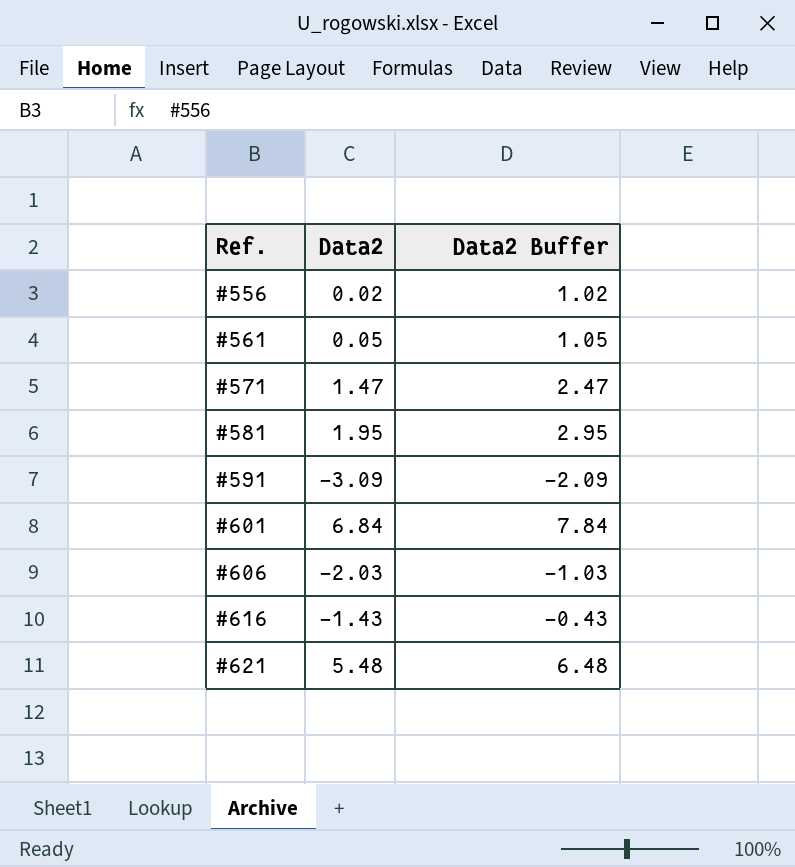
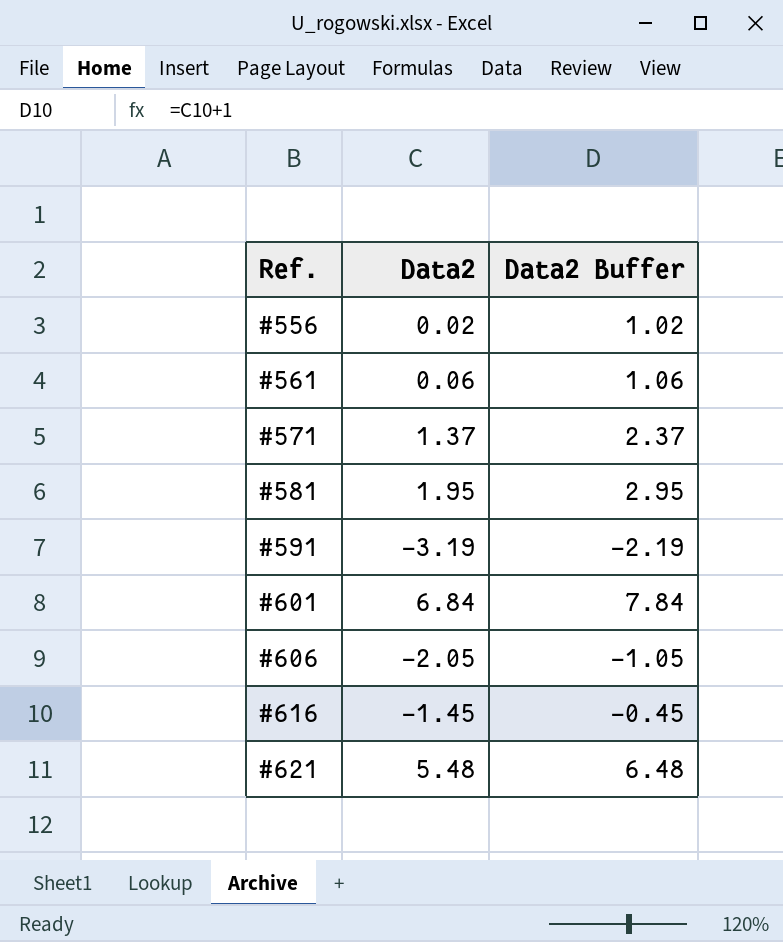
#561 | Data2: 0.05 -> 0.06
#561 | Data2 Buffer: 1.05 -> 1.06
#571 | Data2: 1.47 -> 1.37
#571 | Data2 Buffer: 2.47 -> 2.37
#591 | Data2: -3.09 -> -3.19
#591 | Data2 Buffer: -2.09 -> -2.19
#606 | Data2: -2.03 -> -2.05
#606 | Data2 Buffer: -1.03 -> -1.05
#616 | Data2: -1.43 -> -1.45
#616 | Data2 Buffer: -0.43 -> -0.45

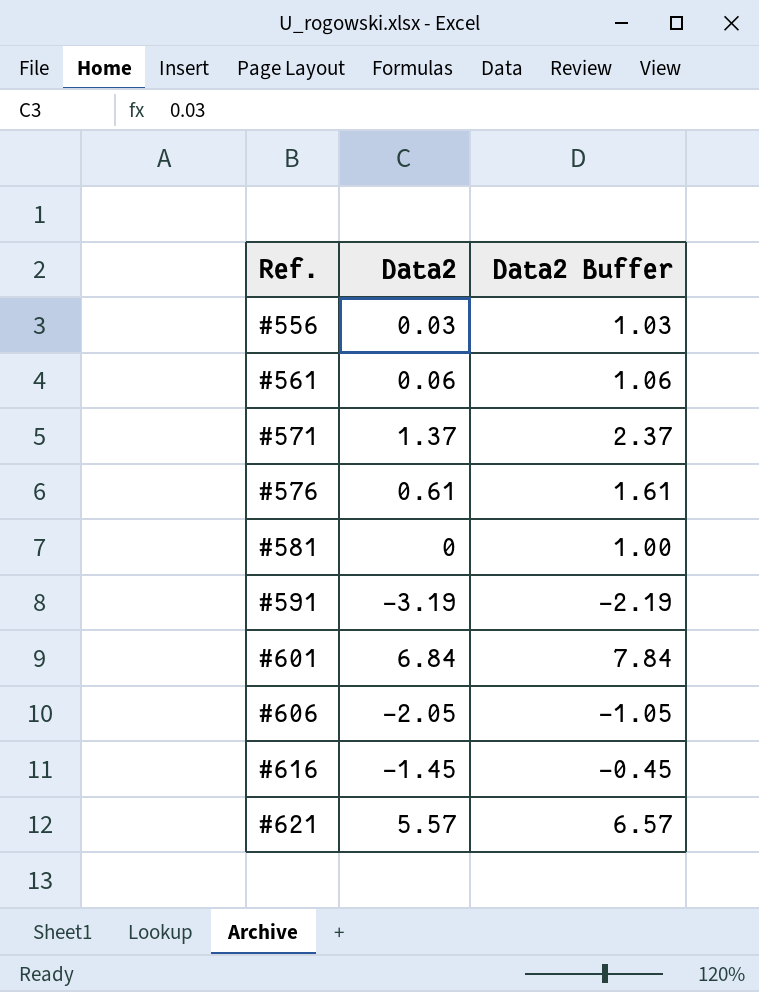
#556 | Data2: 0.02 -> 0.03
#556 | Data2 Buffer: 1.02 -> 1.03
row #576: none -> 0.61 | 1.61
#581 | Data2: 1.95 -> 0
#581 | Data2 Buffer: 2.95 -> 1.00
#621 | Data2: 5.48 -> 5.57
#621 | Data2 Buffer: 6.48 -> 6.57

